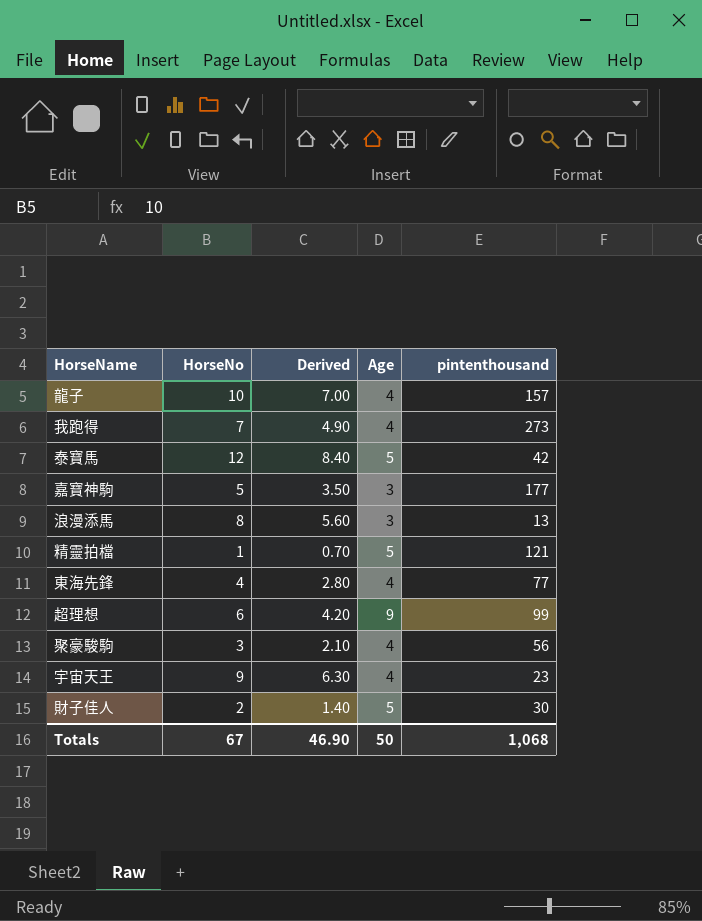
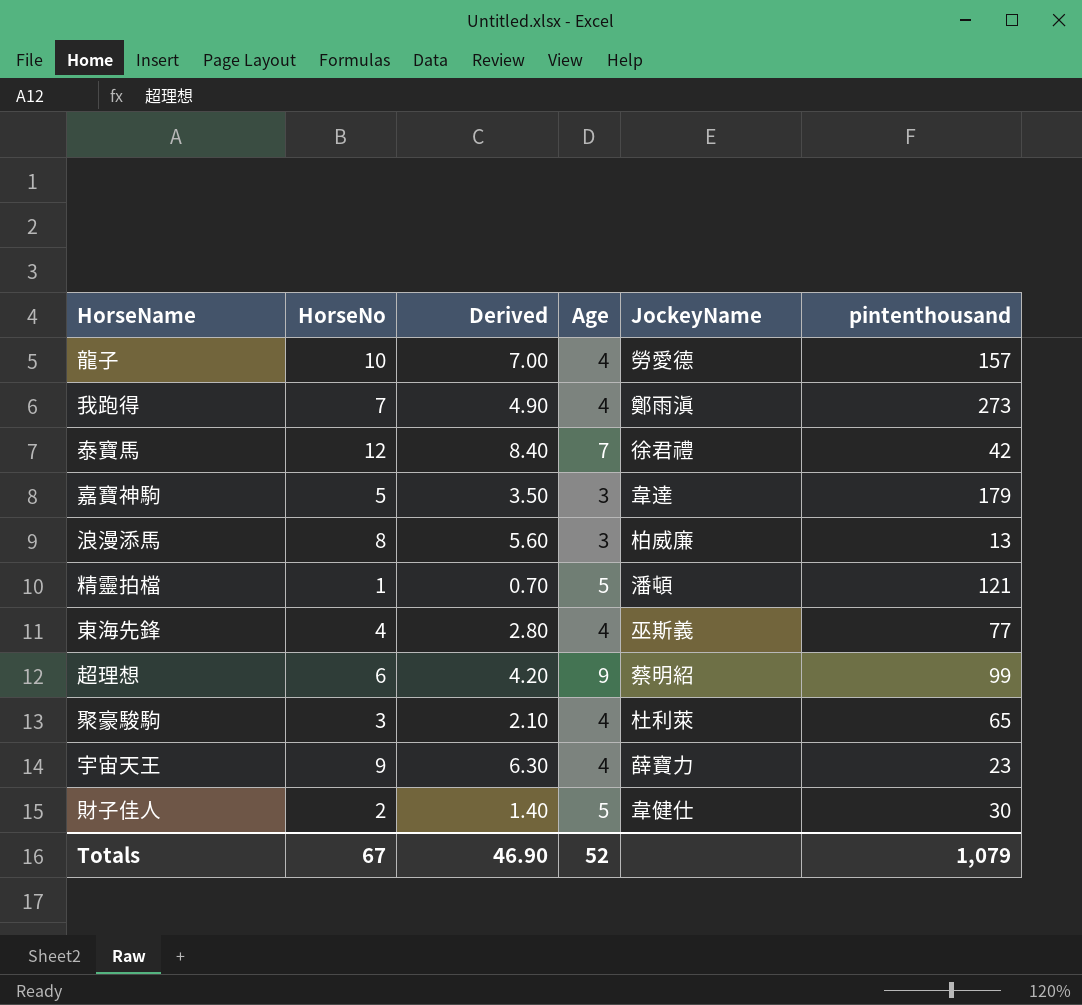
column JockeyName | position: none -> 5
泰寶馬 | Age: 5 -> 7
嘉寶神駒 | pintenthousand: 177 -> 179
聚豪駿駒 | pintenthousand: 56 -> 65
Totals | Age: 50 -> 52
Totals | pintenthousand: 1,068 -> 1,079

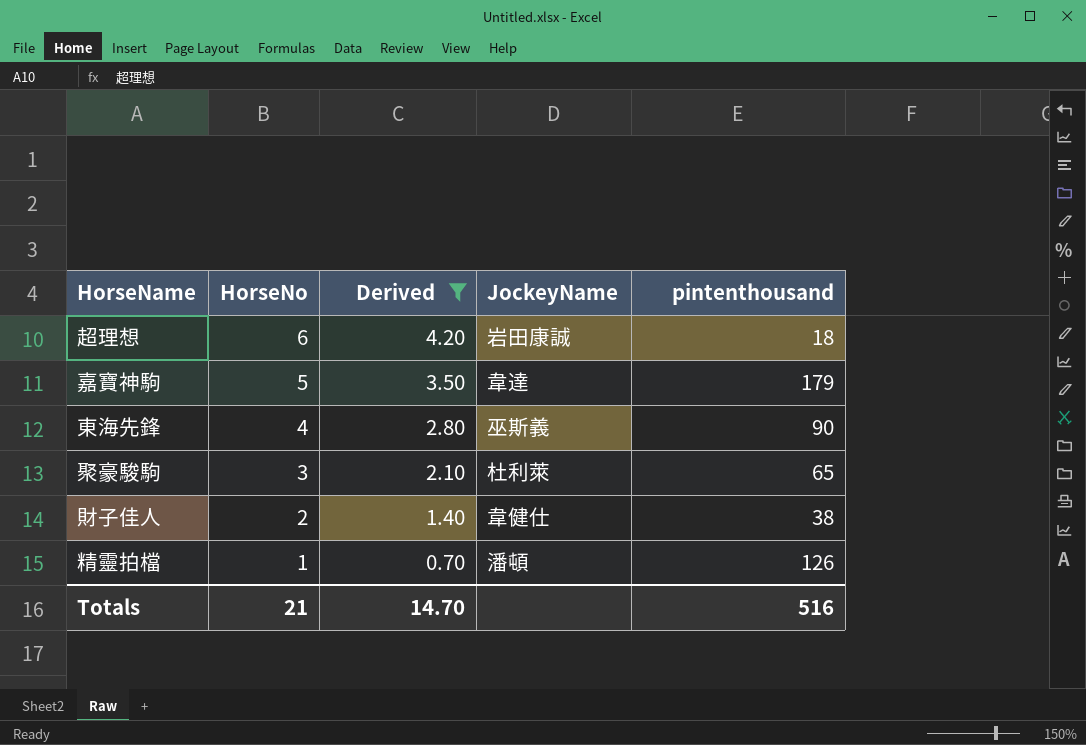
filter: none -> Derived <= 4.20
row order: none -> HorseNo descending
column Age | position: 4 -> none
超理想 | JockeyName: 蔡明紹 -> 岩田康誠
超理想 | pintenthousand: 99 -> 18
東海先鋒 | pintenthousand: 77 -> 90
財子佳人 | pintenthousand: 30 -> 38
精靈拍檔 | pintenthousand: 121 -> 126
Totals | HorseNo: 67 -> 21
Totals | Derived: 46.90 -> 14.70
Totals | pintenthousand: 1,079 -> 516

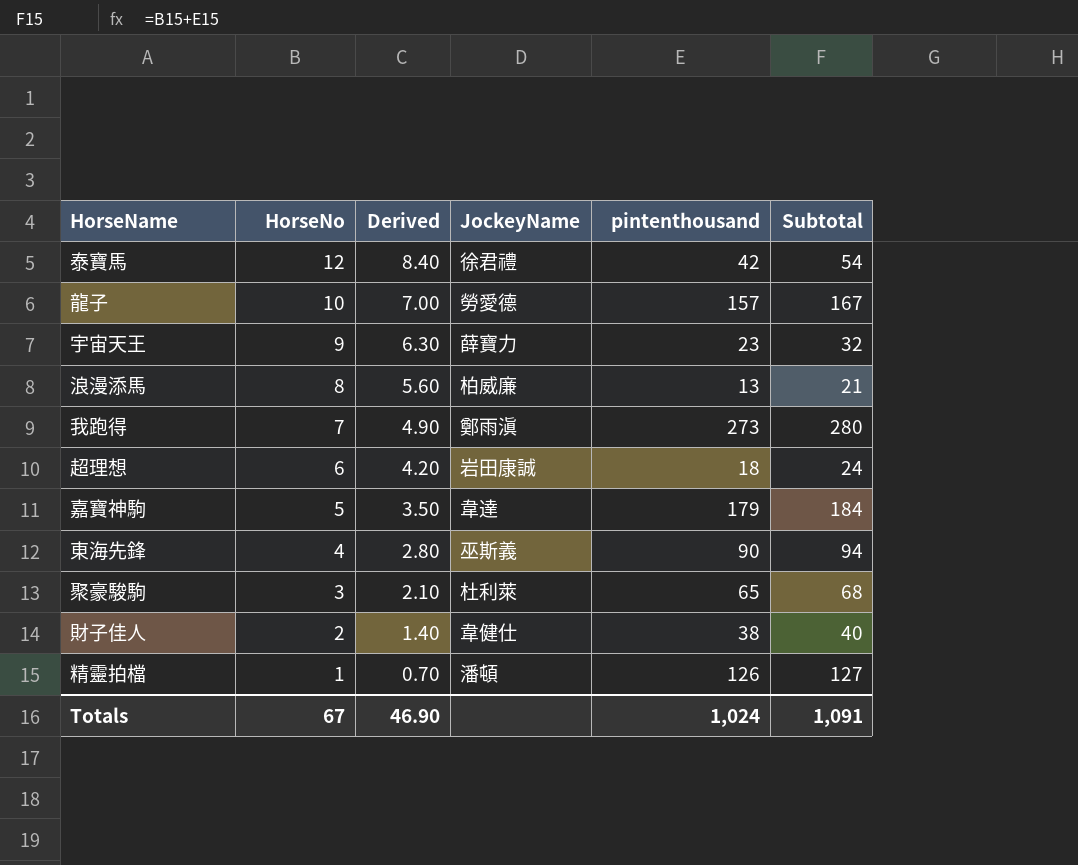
filter: Derived <= 4.20 -> none
column Subtotal | formula: none -> [HorseNo] + [pintenthousand]
Totals | HorseNo: 21 -> 67
Totals | Derived: 14.70 -> 46.90
Totals | pintenthousand: 516 -> 1,024

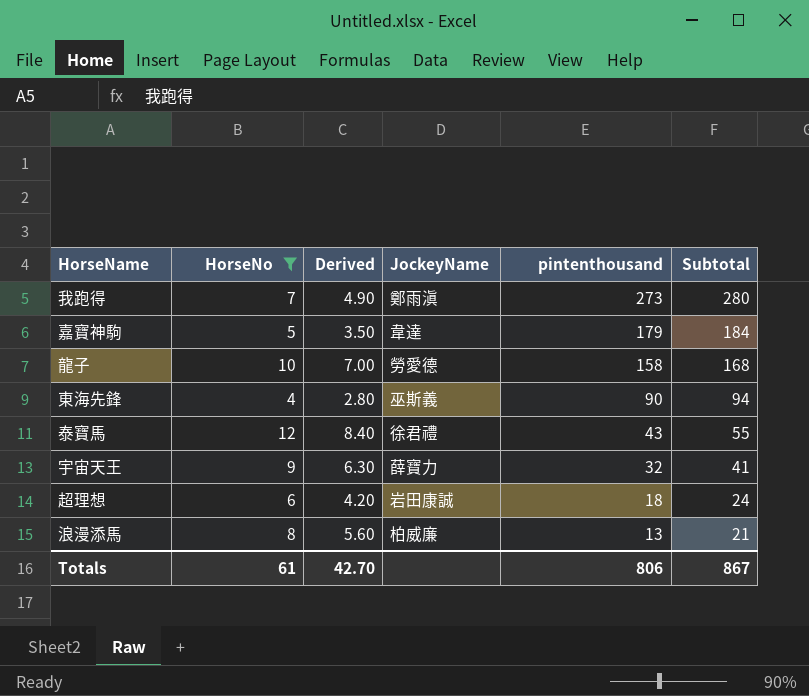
filter: none -> HorseNo >= 4
row order: HorseNo descending -> pintenthousand descending
龍子 | pintenthousand: 157 -> 158
龍子 | Subtotal: 167 -> 168
泰寶馬 | pintenthousand: 42 -> 43
泰寶馬 | Subtotal: 54 -> 55
宇宙天王 | pintenthousand: 23 -> 32
宇宙天王 | Subtotal: 32 -> 41
Totals | HorseNo: 67 -> 61
Totals | Derived: 46.90 -> 42.70
Totals | pintenthousand: 1,024 -> 806
Totals | Subtotal: 1,091 -> 867

